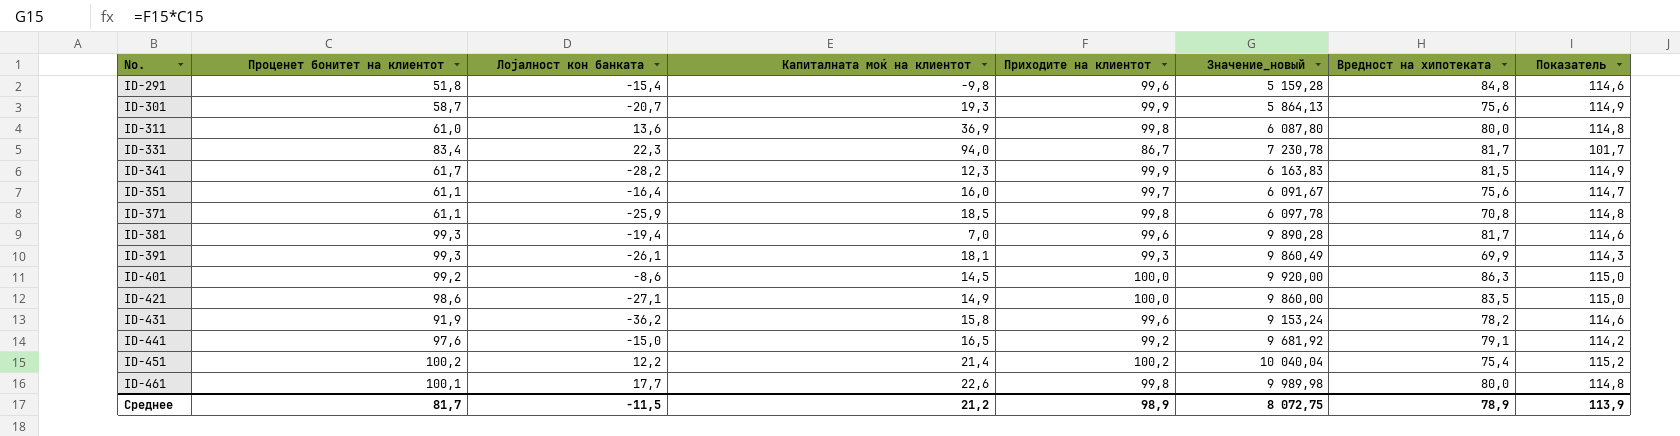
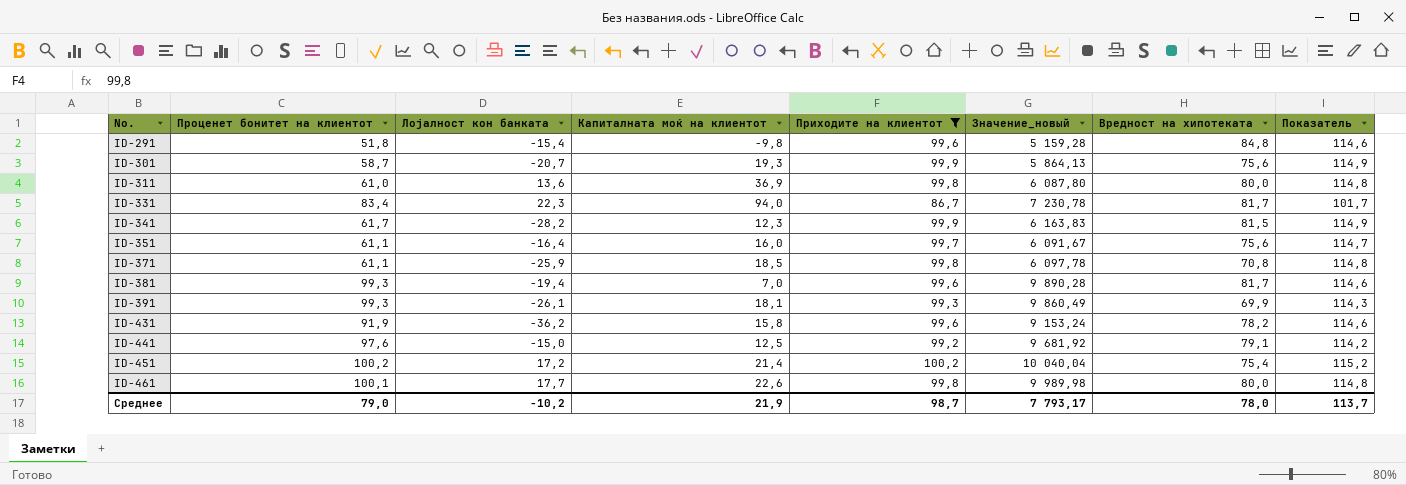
filter: none -> Приходите на клиентот != 100,0
ID-441 | Капиталната моќ на клиентот: 16,5 -> 12,5
ID-451 | Лојалност кон банката: 12,2 -> 17,2
Среднее | Проценет бонитет на клиентот: 81,7 -> 79,0
Среднее | Лојалност кон банката: -11,5 -> -10,2
Среднее | Капиталната моќ на клиентот: 21,2 -> 21,9
Среднее | Приходите на клиентот: 98,9 -> 98,7
Среднее | Значение_новый: 8 072,75 -> 7 793,17
Среднее | Вредност на хипотеката: 78,9 -> 78,0
Среднее | Показатель: 113,9 -> 113,7

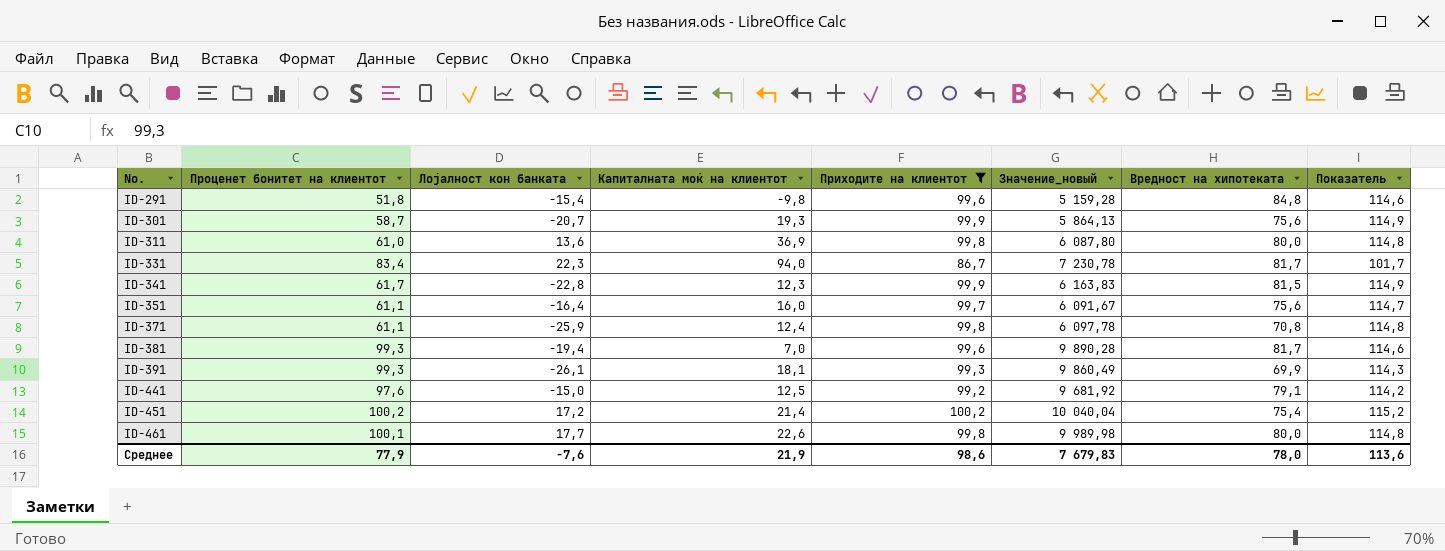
row ID-431: 91,9 | -36,2 | 15,8 | 99,6 | 9 153,24 | 78,2 | 114,6 -> none
ID-341 | Лојалност кон банката: -28,2 -> -22,8
ID-371 | Капиталната моќ на клиентот: 18,5 -> 12,4
Среднее | Проценет бонитет на клиентот: 79,0 -> 77,9
Среднее | Лојалност кон банката: -10,2 -> -7,6
Среднее | Приходите на клиентот: 98,7 -> 98,6
Среднее | Значение_новый: 7 793,17 -> 7 679,83
Среднее | Показатель: 113,7 -> 113,6

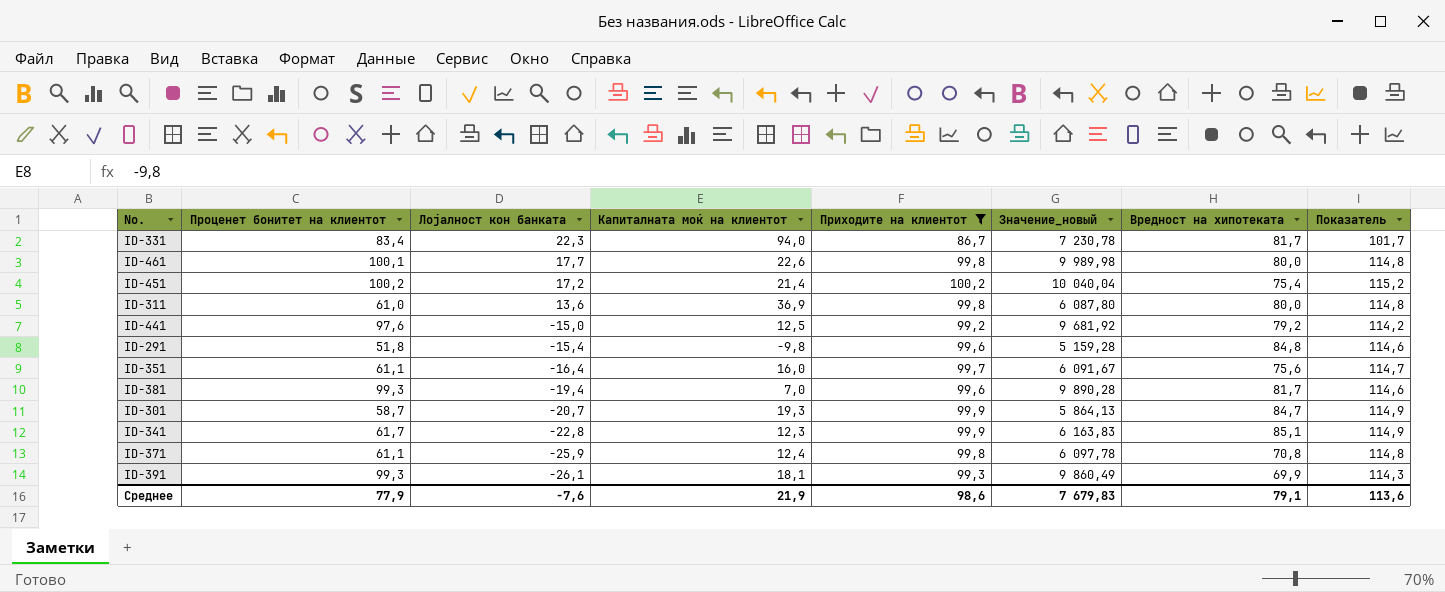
row order: No. ascending -> Лојалност кон банката descending
ID-441 | Вредност на хипотеката: 79,1 -> 79,2
ID-301 | Вредност на хипотеката: 75,6 -> 84,7
ID-341 | Вредност на хипотеката: 81,5 -> 85,1
Среднее | Вредност на хипотеката: 78,0 -> 79,1

